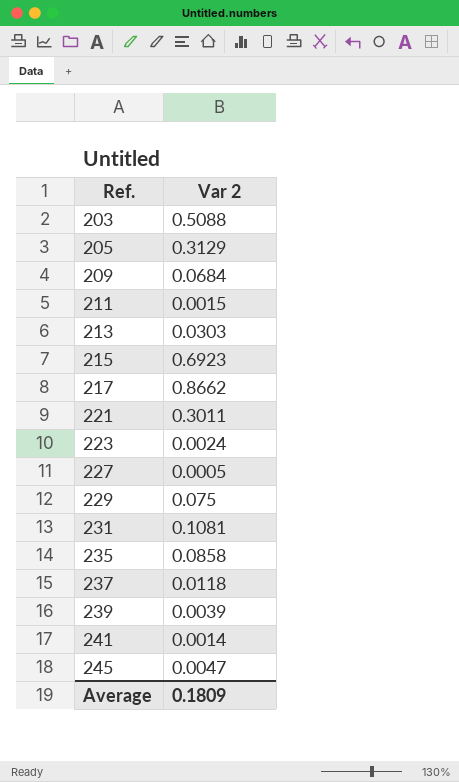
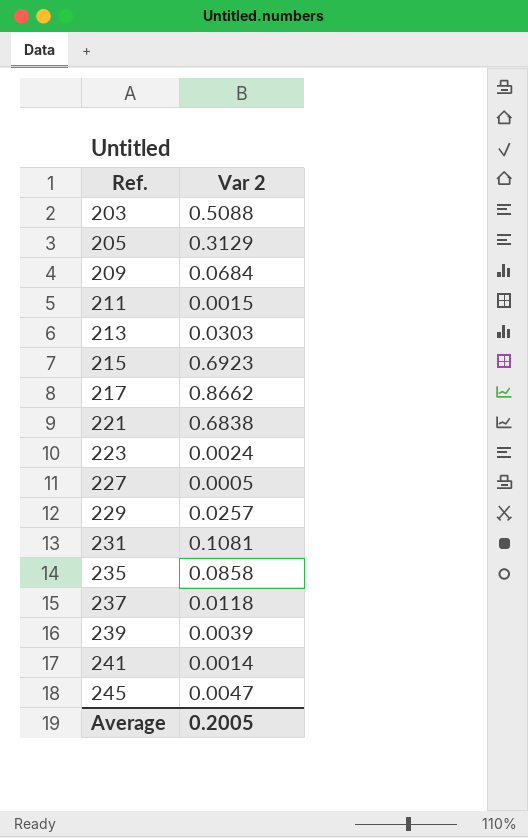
221 | Var 2: 0.3011 -> 0.6838
229 | Var 2: 0.075 -> 0.0257
Average | Var 2: 0.1809 -> 0.2005

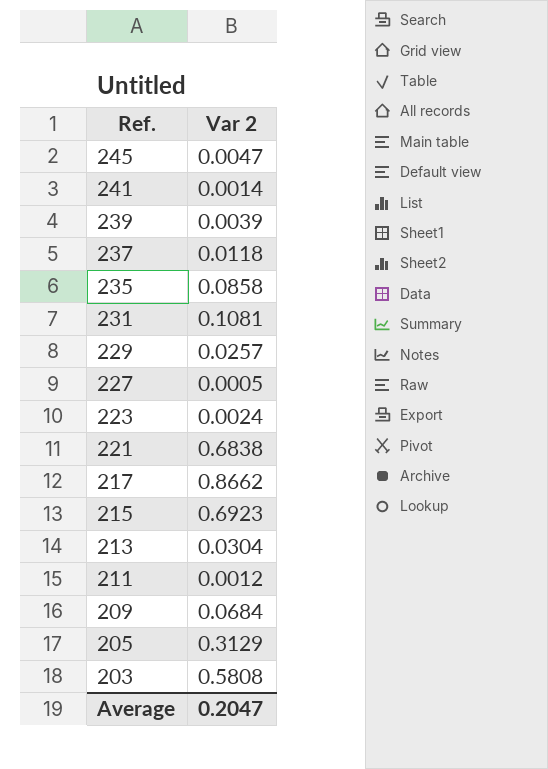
row order: Ref. ascending -> Ref. descending
213 | Var 2: 0.0303 -> 0.0304
211 | Var 2: 0.0015 -> 0.0012
203 | Var 2: 0.5088 -> 0.5808
Average | Var 2: 0.2005 -> 0.2047

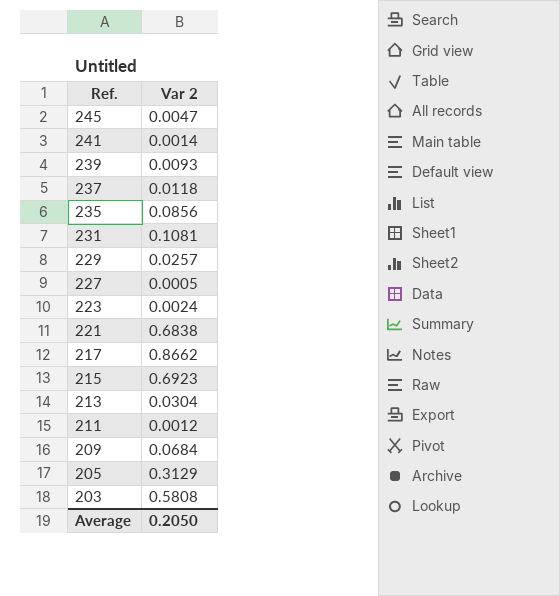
239 | Var 2: 0.0039 -> 0.0093
235 | Var 2: 0.0858 -> 0.0856
Average | Var 2: 0.2047 -> 0.2050

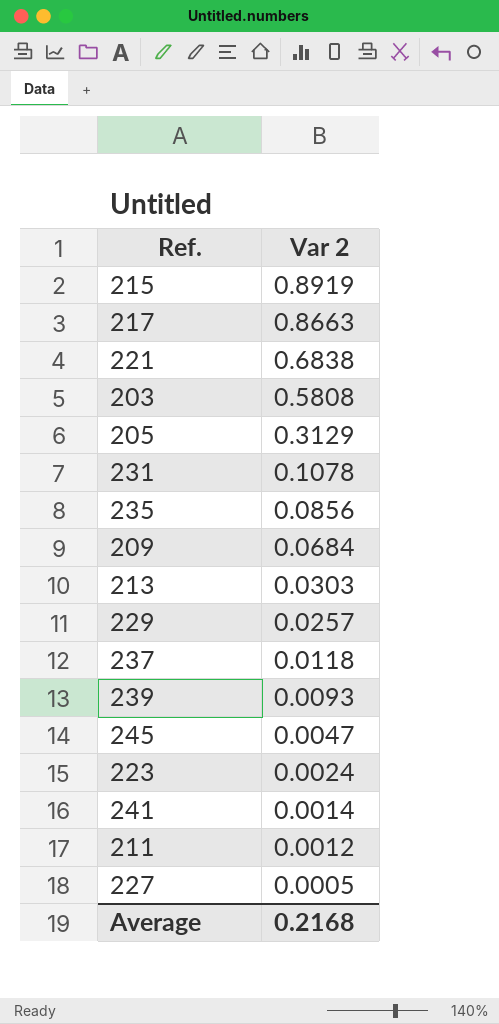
row order: Ref. descending -> Var 2 descending
215 | Var 2: 0.6923 -> 0.8919
217 | Var 2: 0.8662 -> 0.8663
231 | Var 2: 0.1081 -> 0.1078
213 | Var 2: 0.0304 -> 0.0303
Average | Var 2: 0.2050 -> 0.2168

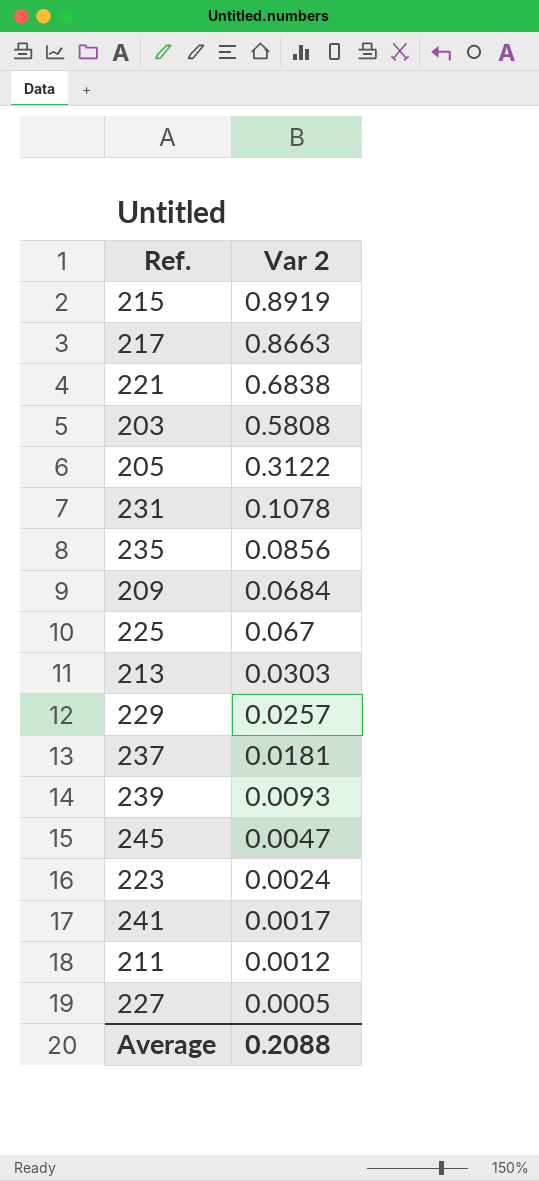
205 | Var 2: 0.3129 -> 0.3122
row 225: none -> 0.067
237 | Var 2: 0.0118 -> 0.0181
241 | Var 2: 0.0014 -> 0.0017
Average | Var 2: 0.2168 -> 0.2088

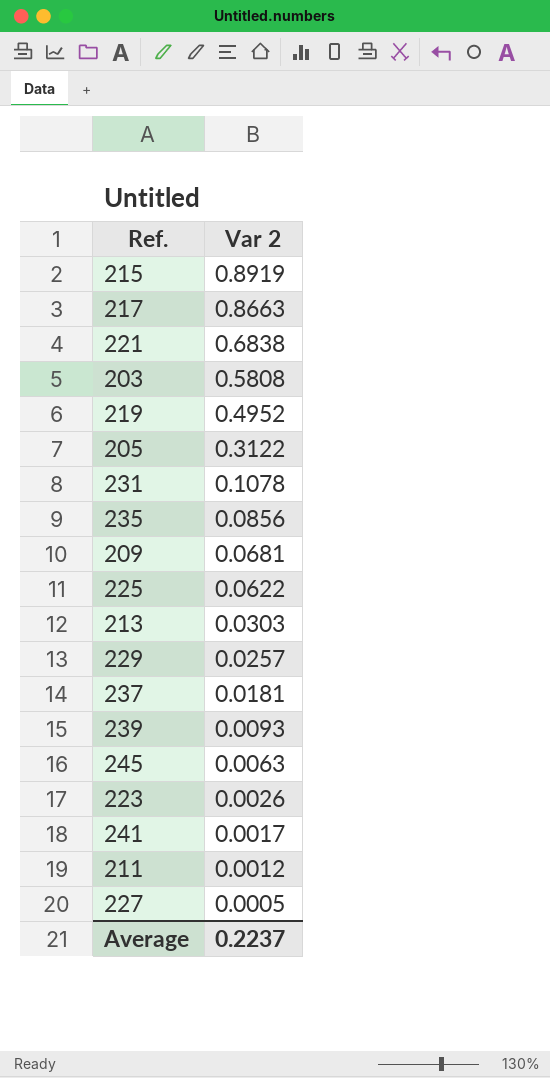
row 219: none -> 0.4952
209 | Var 2: 0.0684 -> 0.0681
225 | Var 2: 0.067 -> 0.0622
245 | Var 2: 0.0047 -> 0.0063
223 | Var 2: 0.0024 -> 0.0026
Average | Var 2: 0.2088 -> 0.2237

